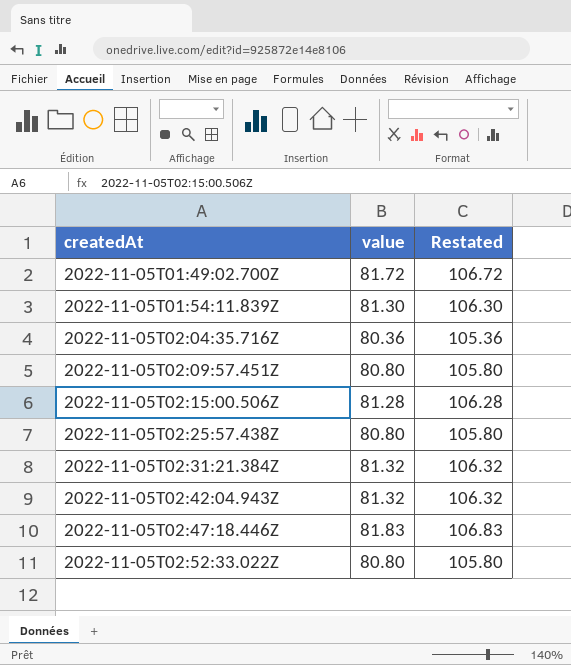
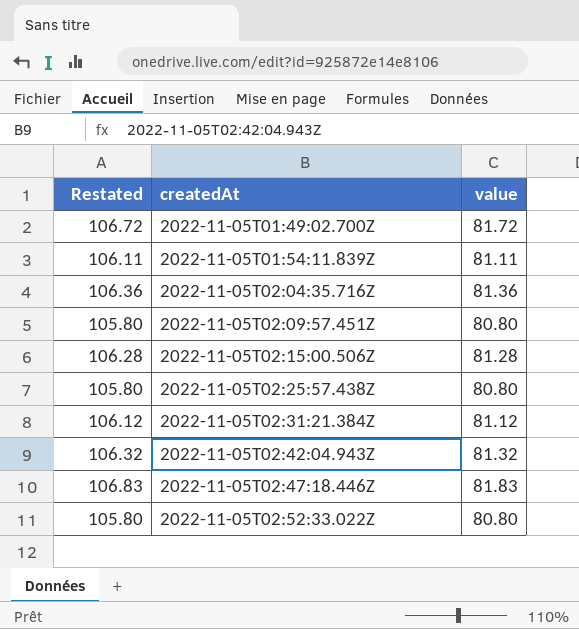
column Restated | position: 3 -> 1
2022-11-05T01:54:11.839Z | Restated: 106.30 -> 106.11
2022-11-05T01:54:11.839Z | value: 81.30 -> 81.11
2022-11-05T02:04:35.716Z | Restated: 105.36 -> 106.36
2022-11-05T02:04:35.716Z | value: 80.36 -> 81.36
2022-11-05T02:31:21.384Z | Restated: 106.32 -> 106.12
2022-11-05T02:31:21.384Z | value: 81.32 -> 81.12

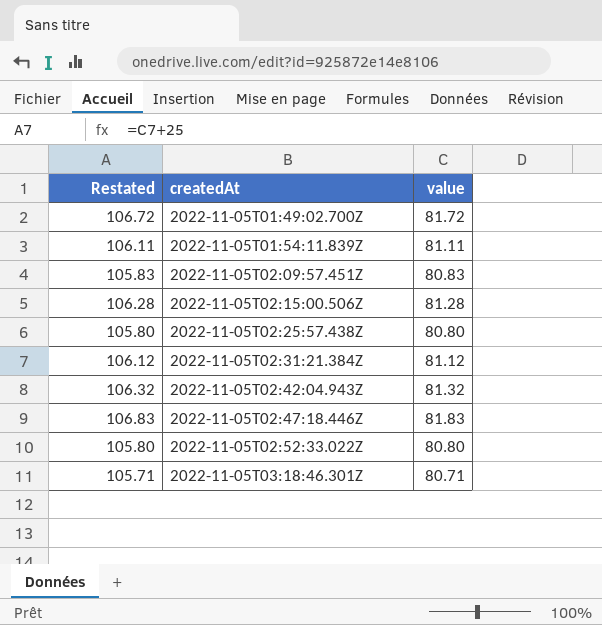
row 2022-11-05T02:04:35.716Z: 106.36 | 81.36 -> none
2022-11-05T02:09:57.451Z | Restated: 105.80 -> 105.83
2022-11-05T02:09:57.451Z | value: 80.80 -> 80.83
row 2022-11-05T03:18:46.301Z: none -> 105.71 | 80.71

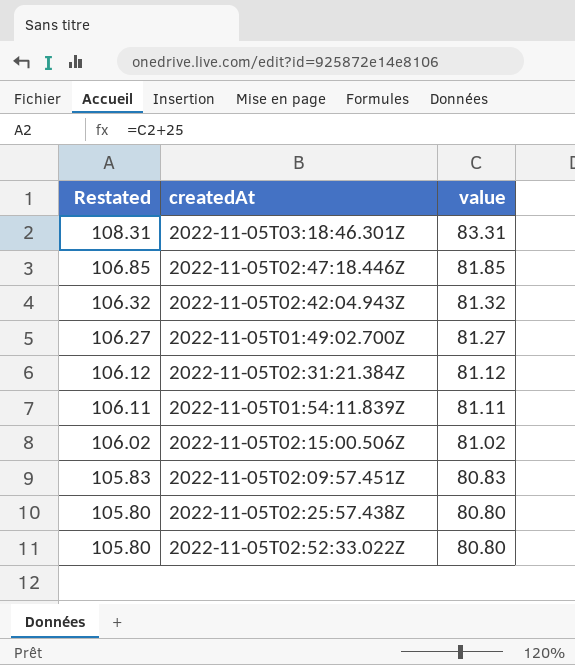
row order: createdAt ascending -> Restated descending
2022-11-05T03:18:46.301Z | Restated: 105.71 -> 108.31
2022-11-05T03:18:46.301Z | value: 80.71 -> 83.31
2022-11-05T02:47:18.446Z | Restated: 106.83 -> 106.85
2022-11-05T02:47:18.446Z | value: 81.83 -> 81.85
2022-11-05T01:49:02.700Z | Restated: 106.72 -> 106.27
2022-11-05T01:49:02.700Z | value: 81.72 -> 81.27
2022-11-05T02:15:00.506Z | Restated: 106.28 -> 106.02
2022-11-05T02:15:00.506Z | value: 81.28 -> 81.02

